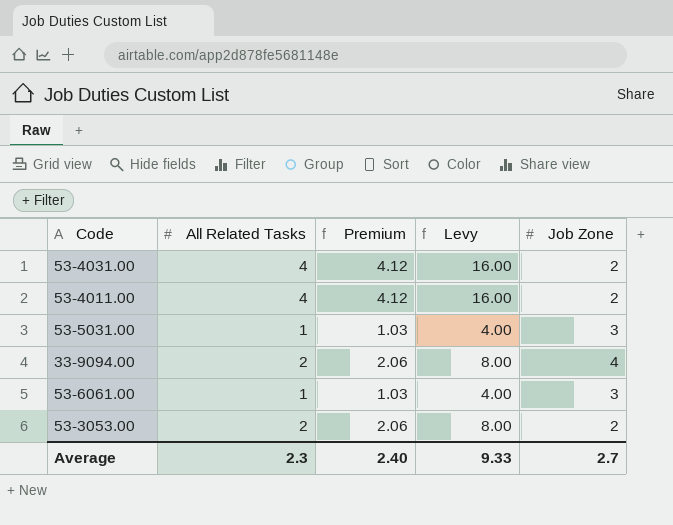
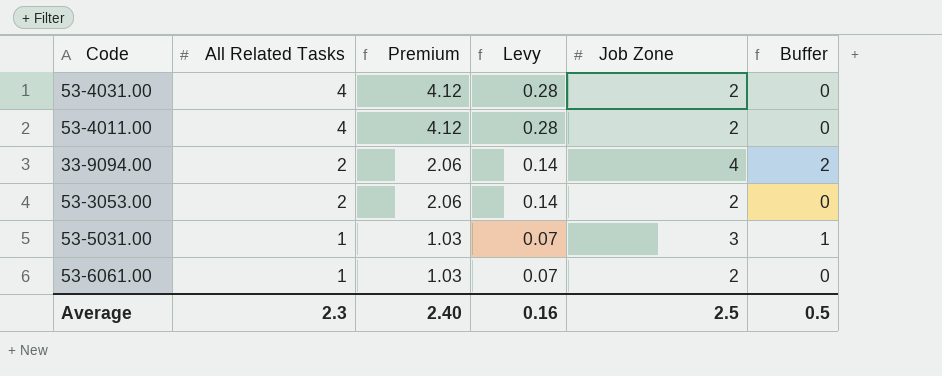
row order: none -> All Related Tasks descending
column Levy | formula: [All Related Tasks] * 4 -> [All Related Tasks] * 0.07
column Buffer | formula: none -> [Job Zone] - 2
53-6061.00 | Job Zone: 3 -> 2
Average | Levy: 9.33 -> 0.16
Average | Job Zone: 2.7 -> 2.5

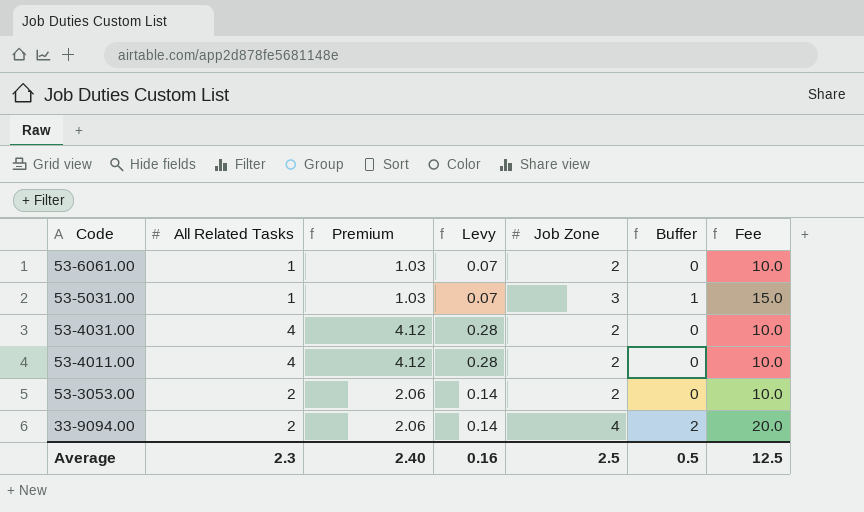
row order: All Related Tasks descending -> Code descending
column Fee | formula: none -> [Job Zone] * 5

